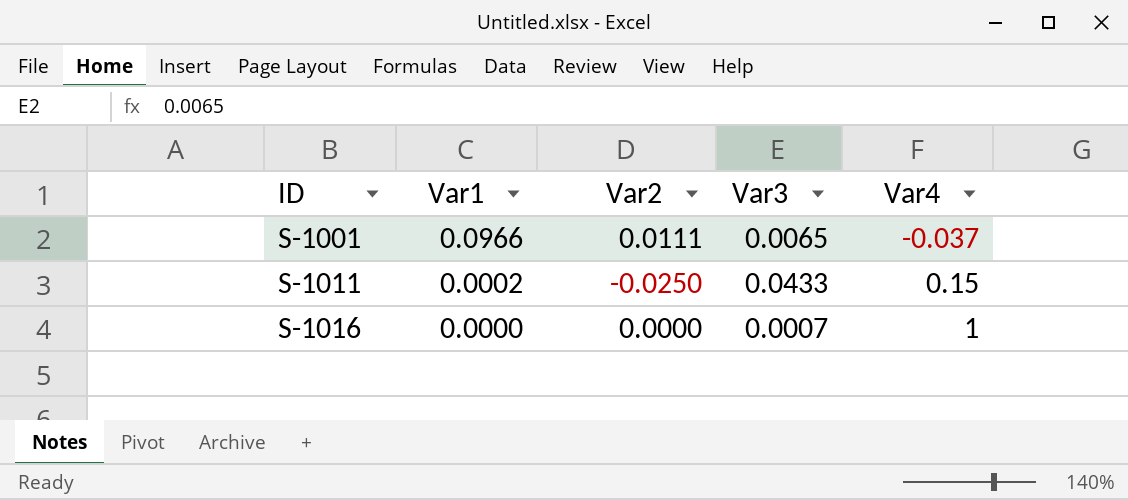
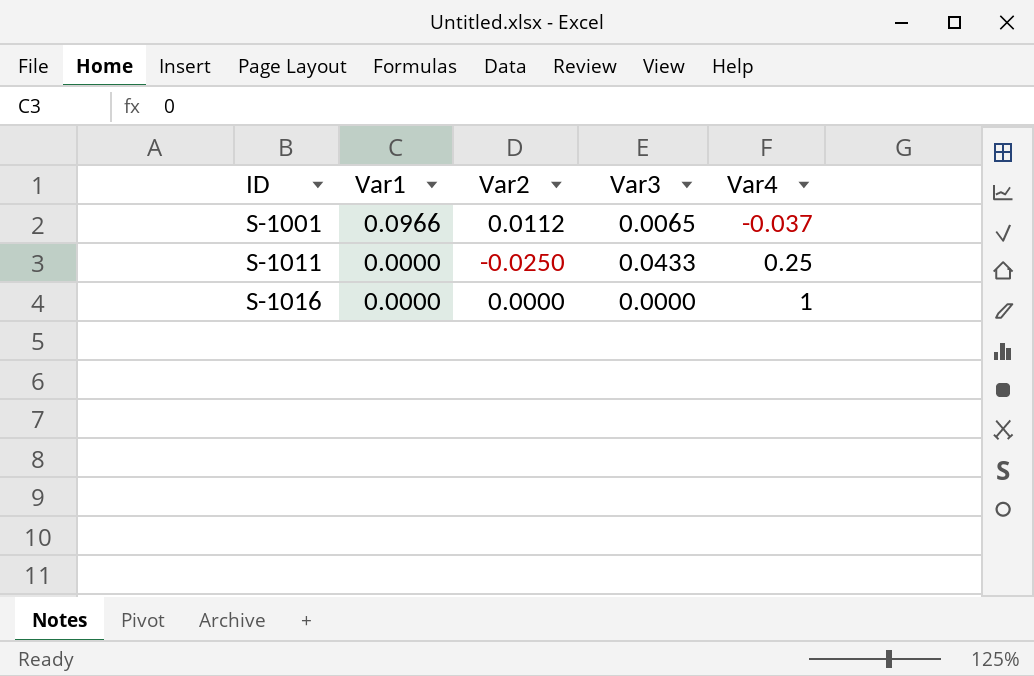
S-1001 | Var2: 0.0111 -> 0.0112
S-1011 | Var1: 0.0002 -> 0.0000
S-1011 | Var4: 0.15 -> 0.25
S-1016 | Var3: 0.0007 -> 0.0000

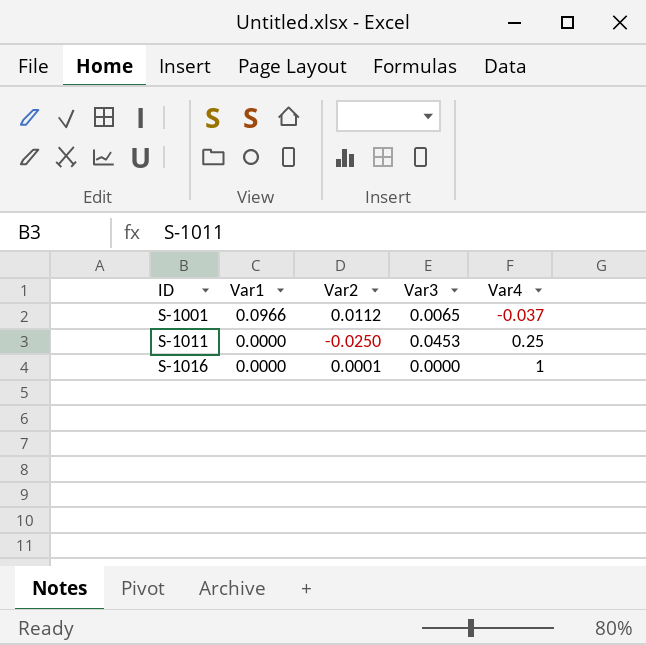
S-1011 | Var3: 0.0433 -> 0.0453
S-1016 | Var2: 0.0000 -> 0.0001

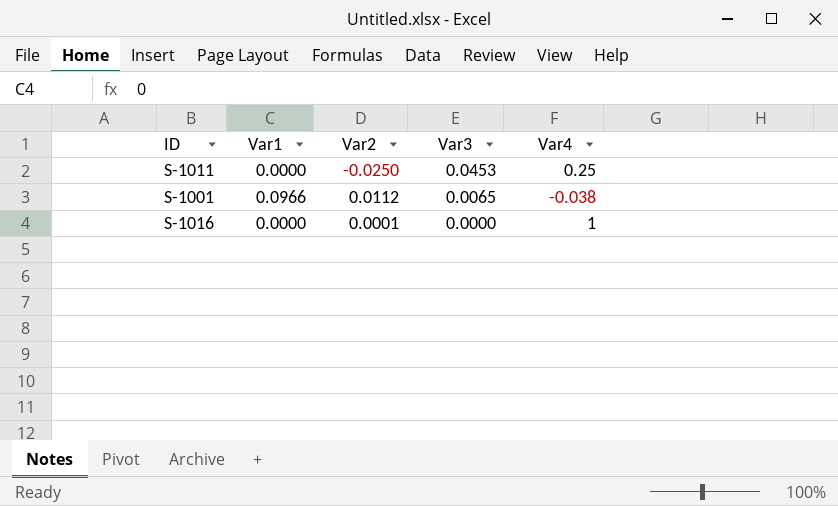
row order: ID ascending -> Var3 descending
S-1001 | Var4: -0.037 -> -0.038

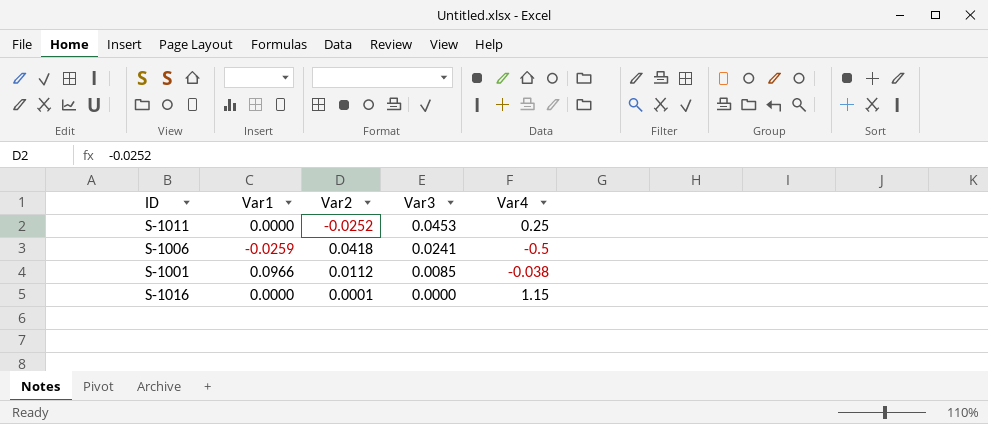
S-1011 | Var2: -0.0250 -> -0.0252
row S-1006: none -> -0.0259 | 0.0418 | 0.0241 | -0.5
S-1001 | Var3: 0.0065 -> 0.0085
S-1016 | Var4: 1 -> 1.15

